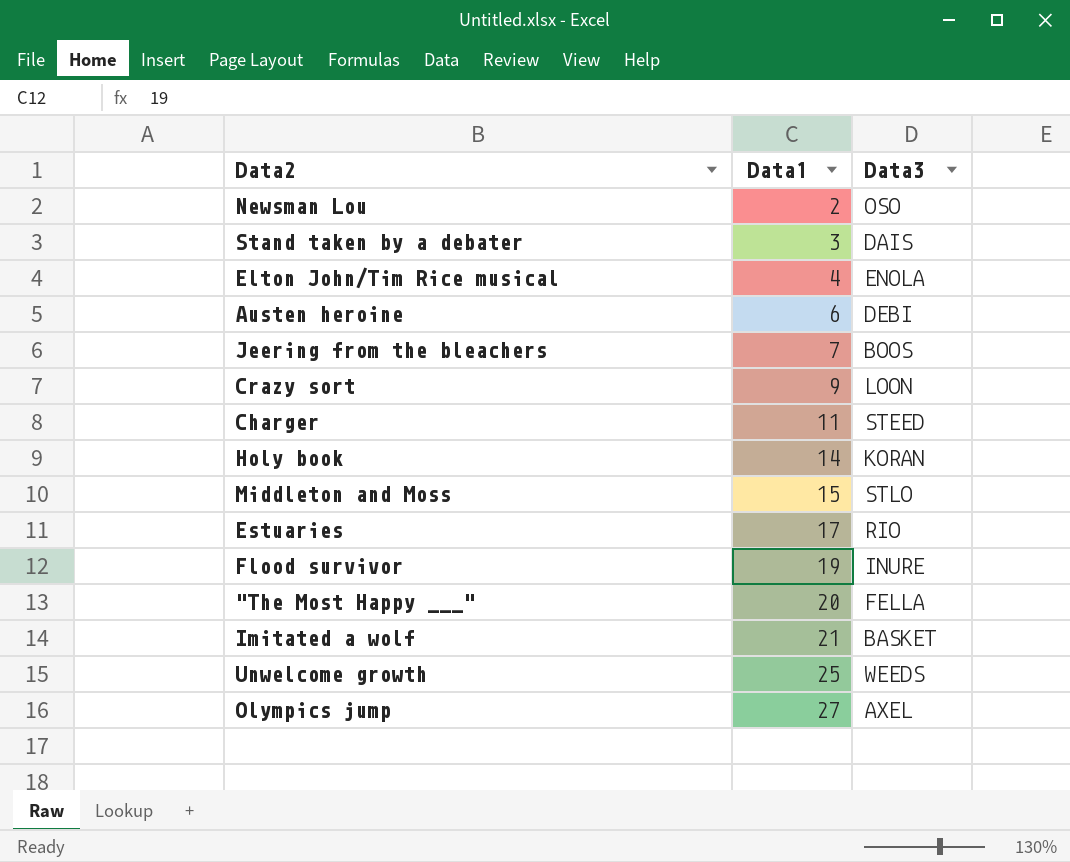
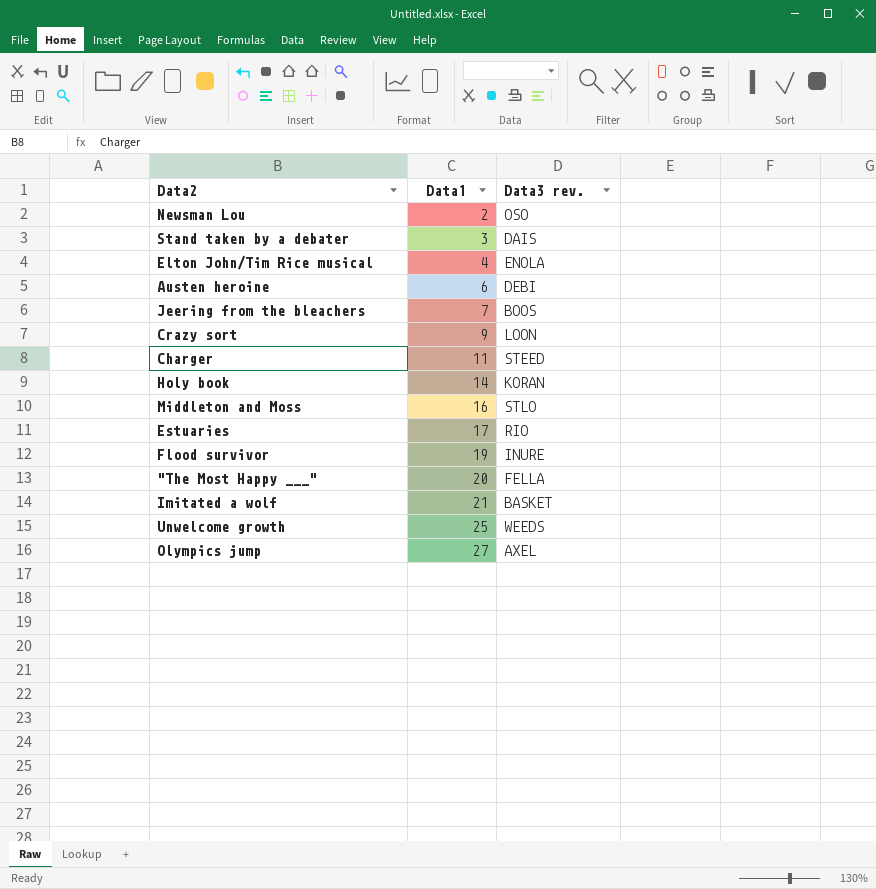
column name: Data3 -> Data3 rev.
Middleton and Moss | Data1: 15 -> 16

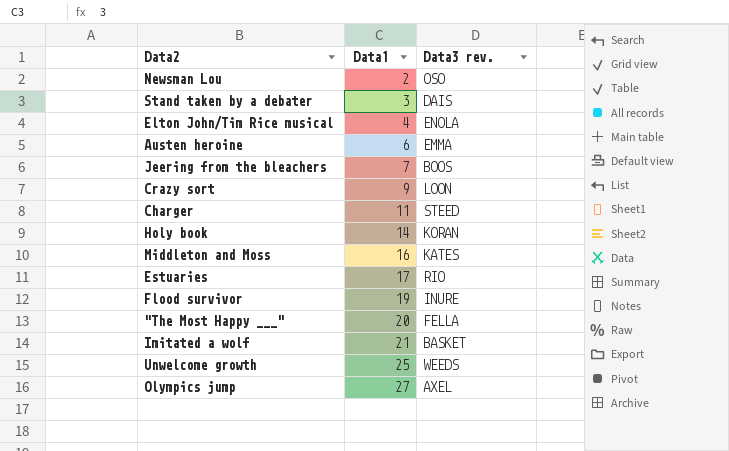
Austen heroine | Data3 rev.: DEBI -> EMMA
Middleton and Moss | Data3 rev.: STLO -> KATES

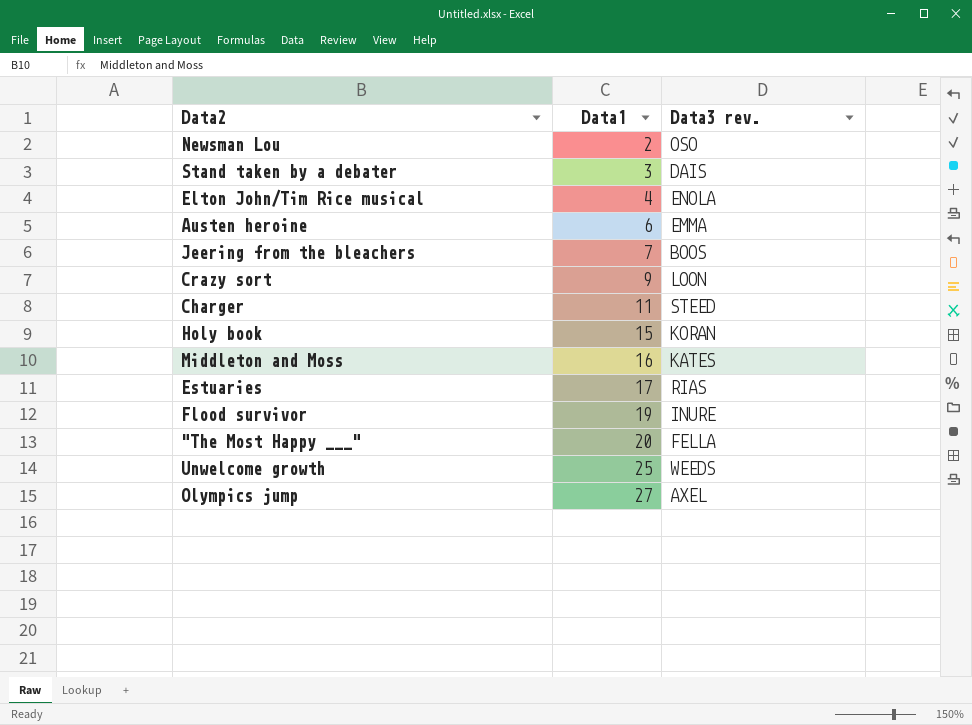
row Imitated a wolf: 21 | BASKET -> none
Holy book | Data1: 14 -> 15
Estuaries | Data3 rev.: RIO -> RIAS

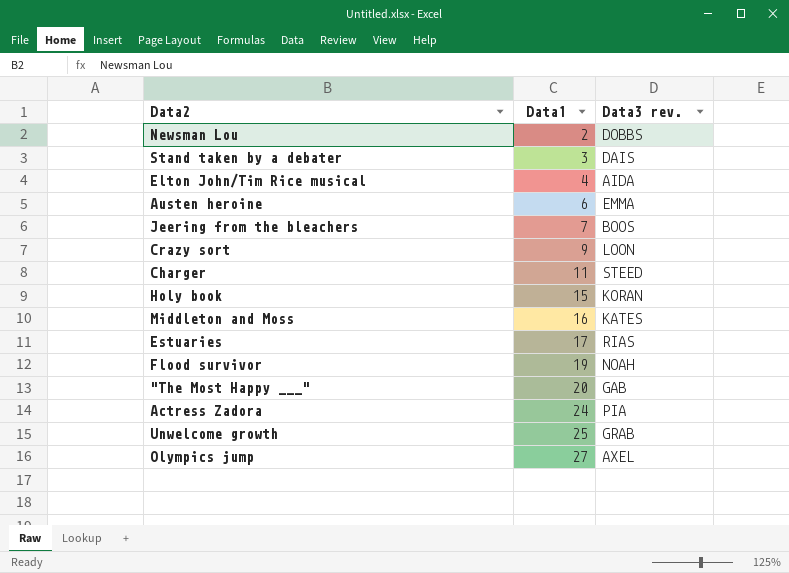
Newsman Lou | Data3 rev.: OSO -> DOBBS
Elton John/Tim Rice musical | Data3 rev.: ENOLA -> AIDA
Flood survivor | Data3 rev.: INURE -> NOAH
"The Most Happy ___" | Data3 rev.: FELLA -> GAB
row Actress Zadora: none -> 24 | PIA
Unwelcome growth | Data3 rev.: WEEDS -> GRAB

